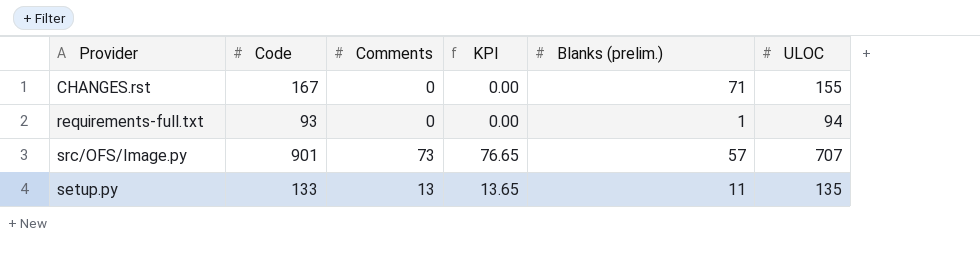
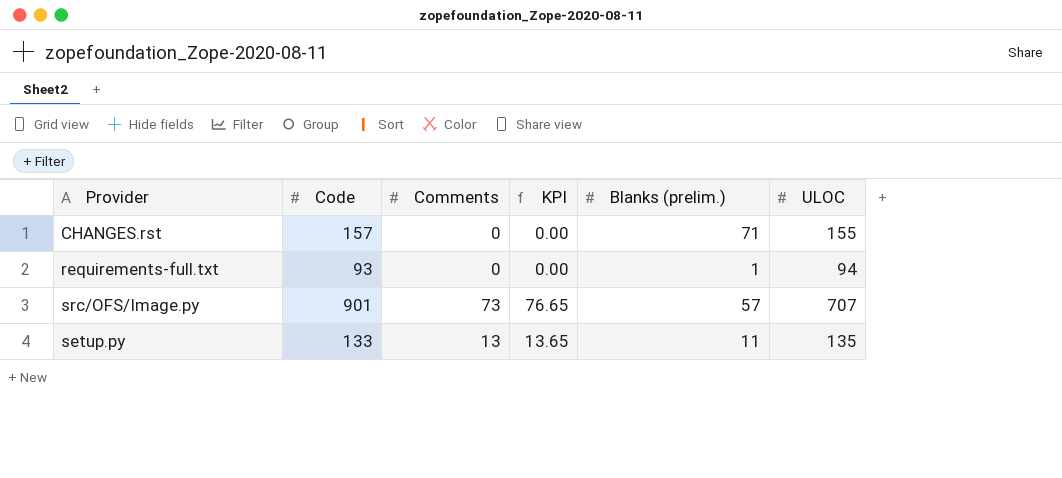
CHANGES.rst | Code: 167 -> 157

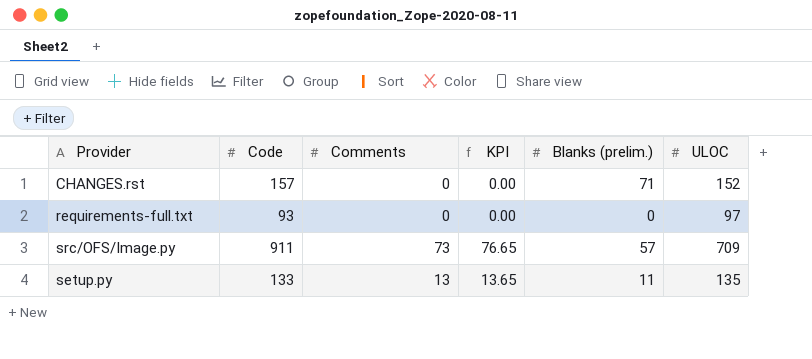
CHANGES.rst | ULOC: 155 -> 152
requirements-full.txt | Blanks (prelim.): 1 -> 0
requirements-full.txt | ULOC: 94 -> 97
src/OFS/Image.py | Code: 901 -> 911
src/OFS/Image.py | ULOC: 707 -> 709

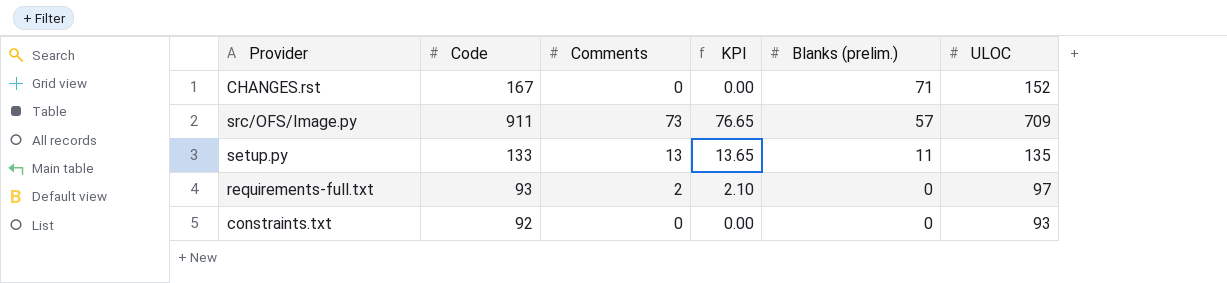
row order: none -> Blanks (prelim.) descending
CHANGES.rst | Code: 157 -> 167
requirements-full.txt | Comments: 0 -> 2
requirements-full.txt | KPI: 0.00 -> 2.10
row constraints.txt: none -> 92 | 0 | 0.00 | 0 | 93

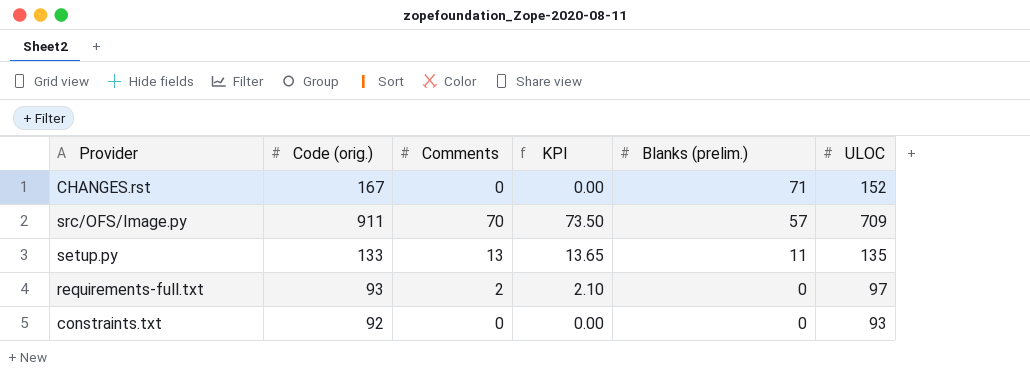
column name: Code -> Code (orig.)
src/OFS/Image.py | Comments: 73 -> 70
src/OFS/Image.py | KPI: 76.65 -> 73.50

